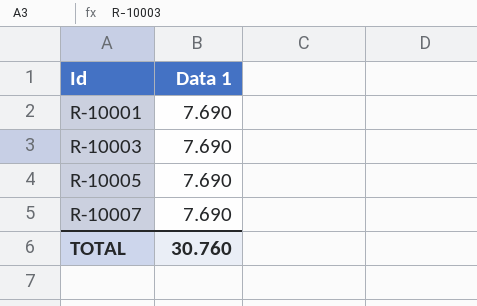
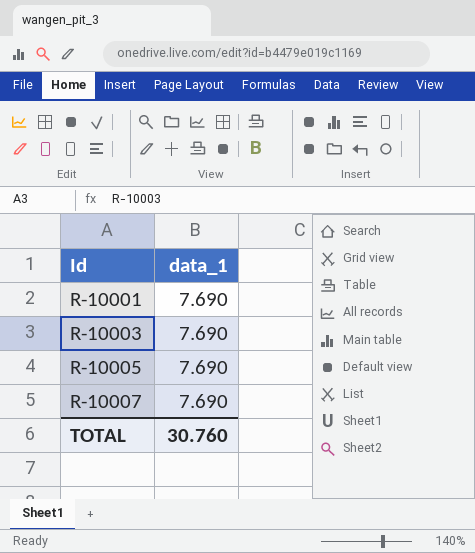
column name: Data 1 -> data_1

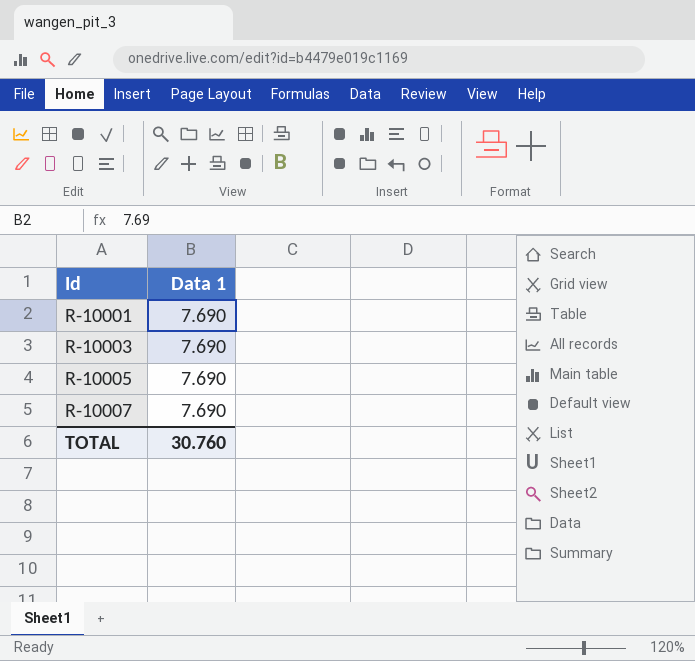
column name: data_1 -> Data 1

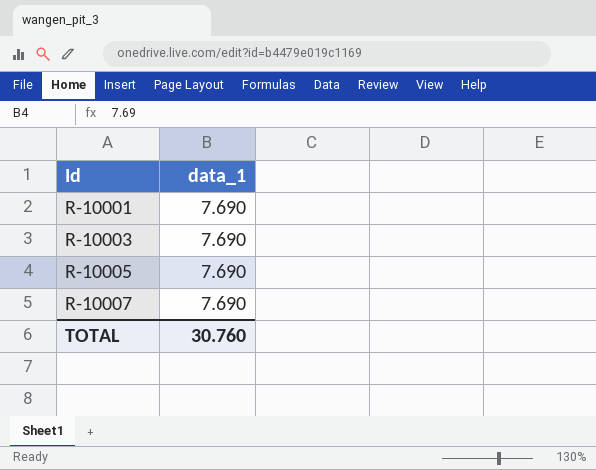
column name: Data 1 -> data_1

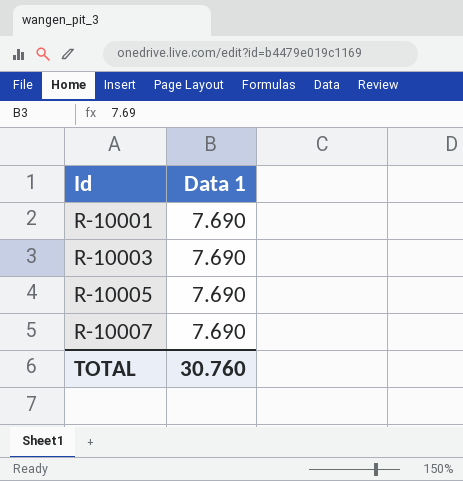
column name: data_1 -> Data 1

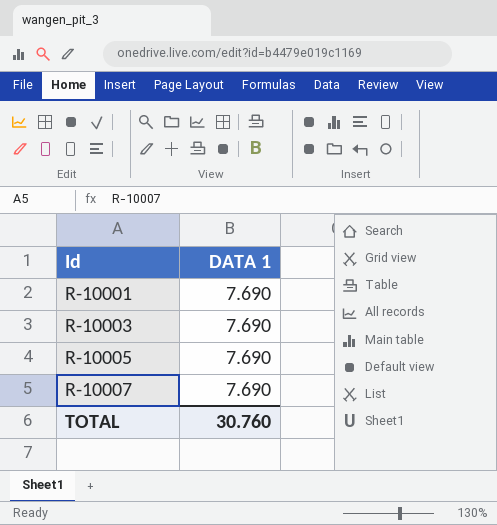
column name: Data 1 -> DATA 1

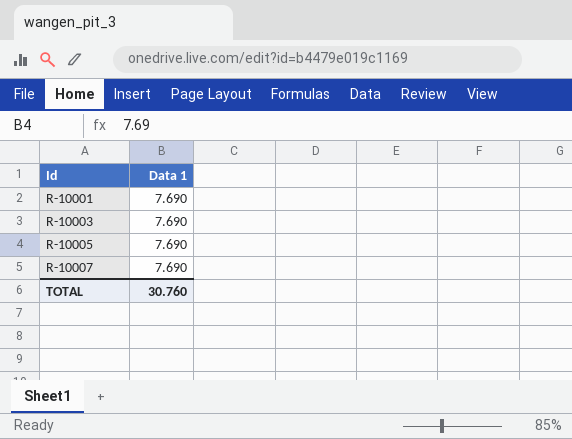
column name: DATA 1 -> Data 1

